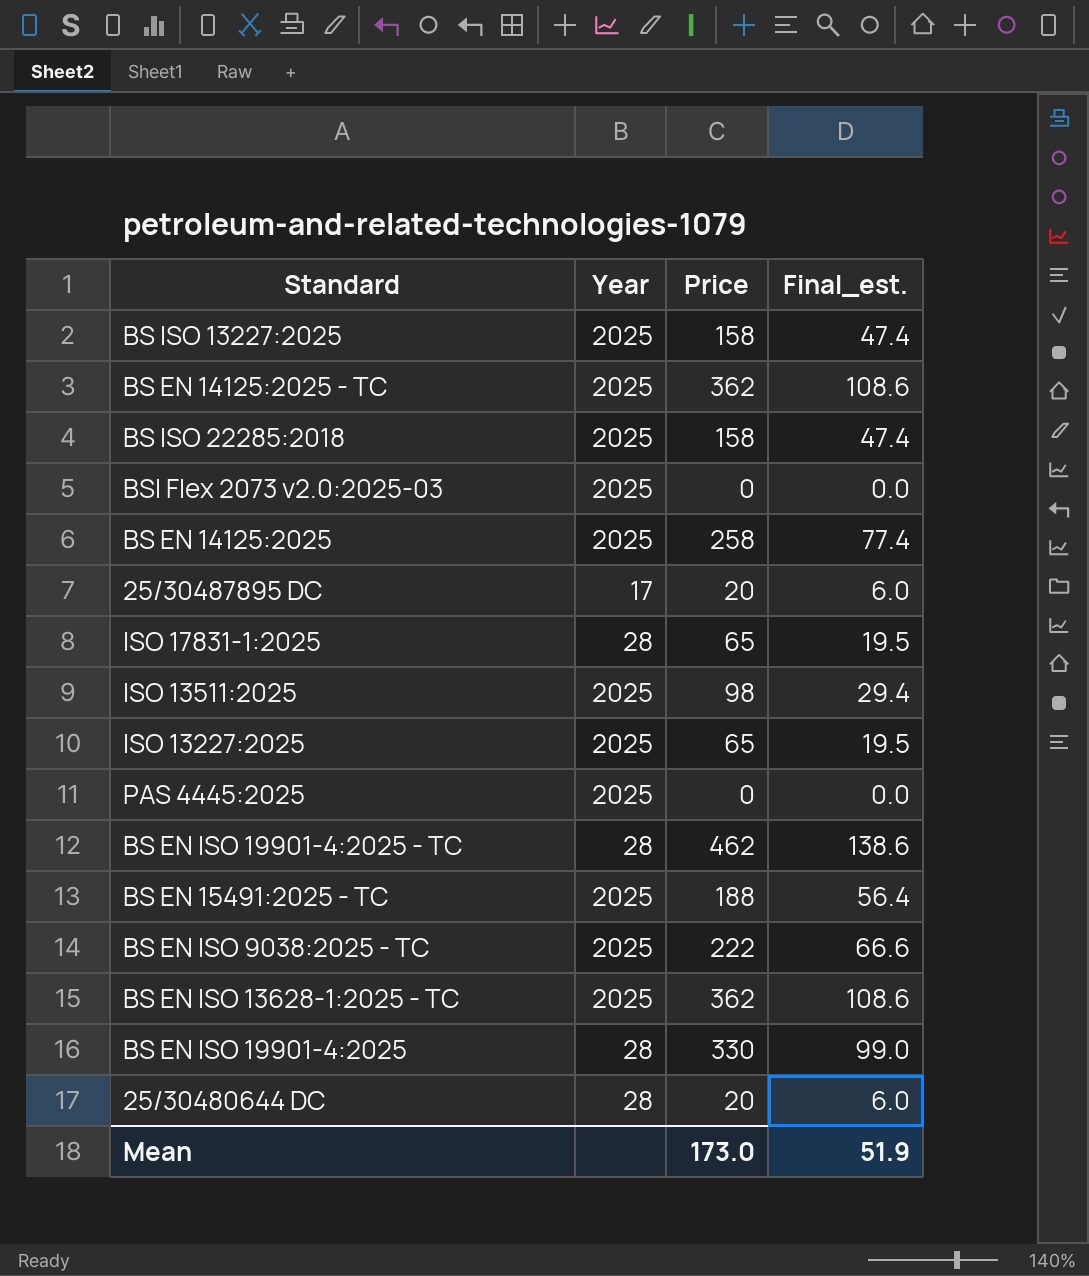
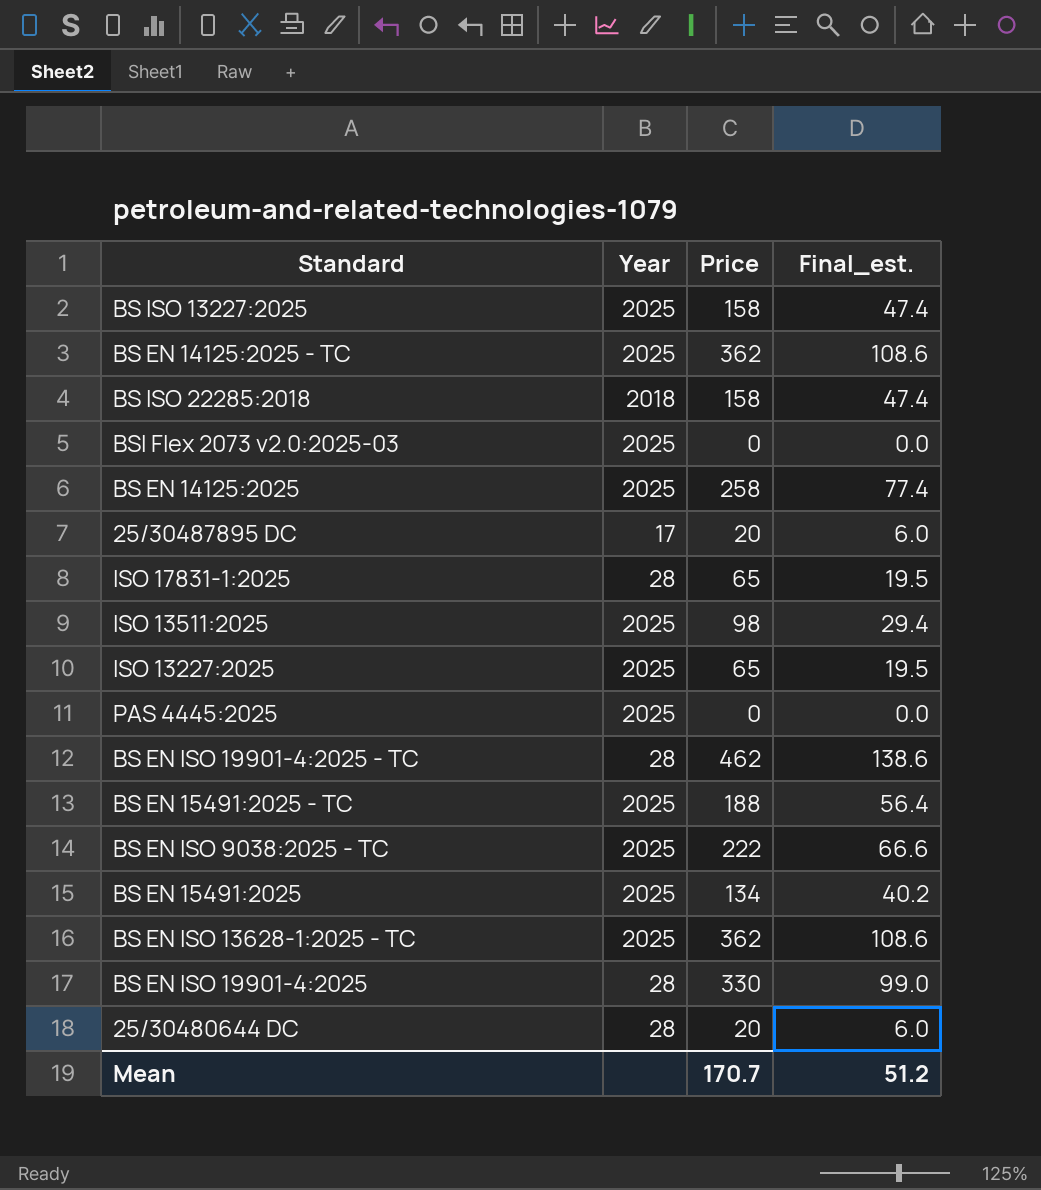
BS ISO 22285:2018 | Year: 2025 -> 2018
row BS EN 15491:2025: none -> 2025 | 134 | 40.2
Mean | Price: 173.0 -> 170.7
Mean | Final_est.: 51.9 -> 51.2

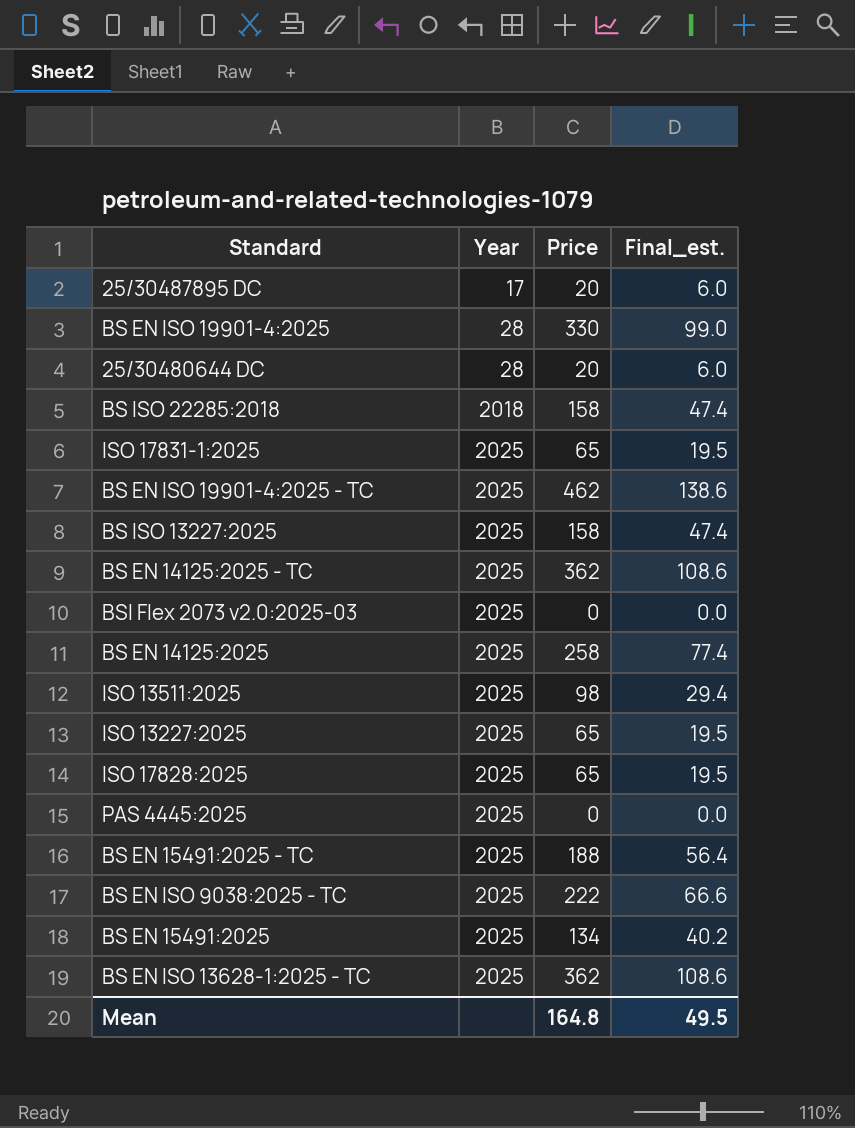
row order: none -> Year ascending
ISO 17831-1:2025 | Year: 28 -> 2025
BS EN ISO 19901-4:2025 - TC | Year: 28 -> 2025
row ISO 17828:2025: none -> 2025 | 65 | 19.5
Mean | Price: 170.7 -> 164.8
Mean | Final_est.: 51.2 -> 49.5

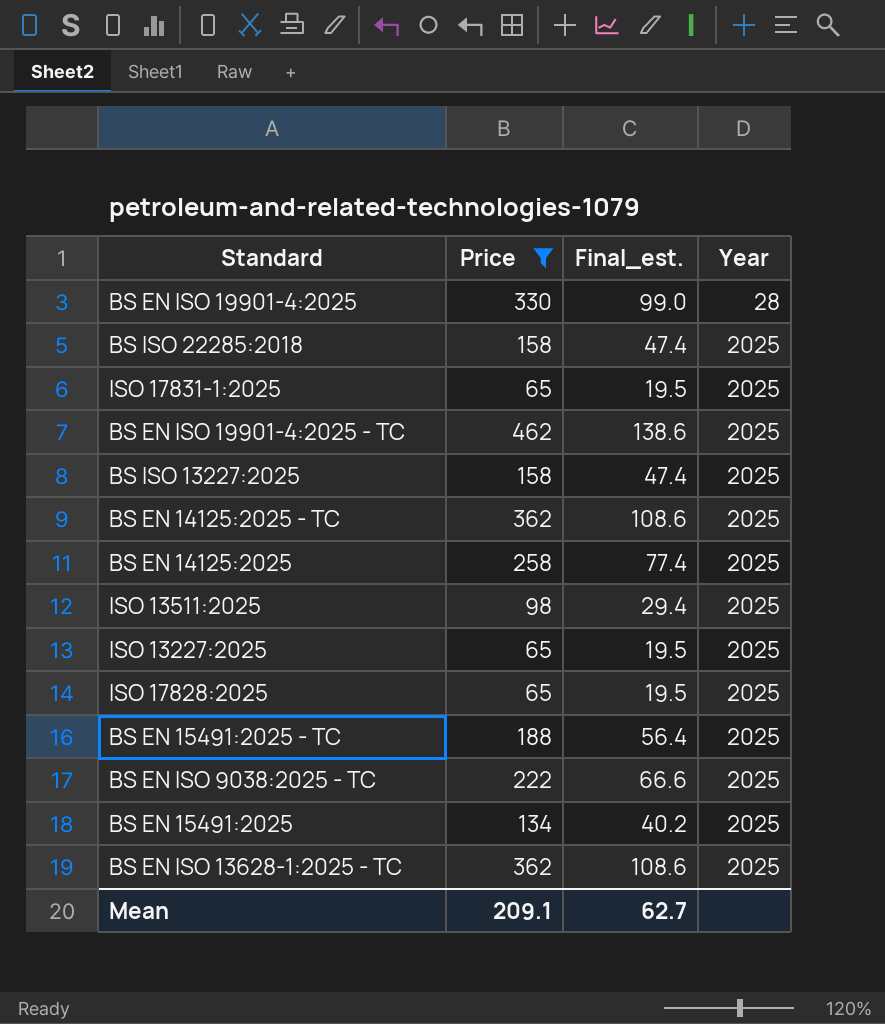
filter: none -> Price >= 65
column Year | position: 2 -> 4
BS ISO 22285:2018 | Year: 2018 -> 2025
Mean | Price: 164.8 -> 209.1
Mean | Final_est.: 49.5 -> 62.7

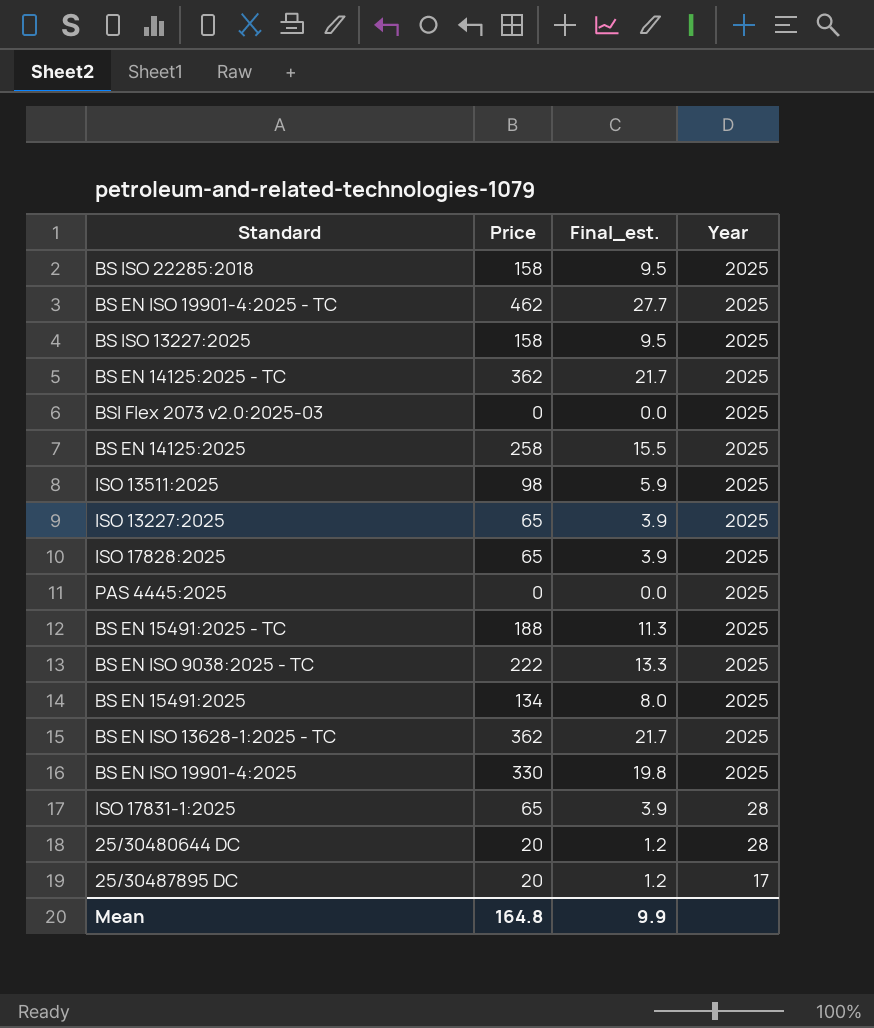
filter: Price >= 65 -> none
row order: Year ascending -> Year descending
column Final_est. | formula: [Price] * 0.3 -> [Price] * 0.06
BS EN ISO 19901-4:2025 | Year: 28 -> 2025
ISO 17831-1:2025 | Year: 2025 -> 28
Mean | Price: 209.1 -> 164.8
Mean | Final_est.: 62.7 -> 9.9

